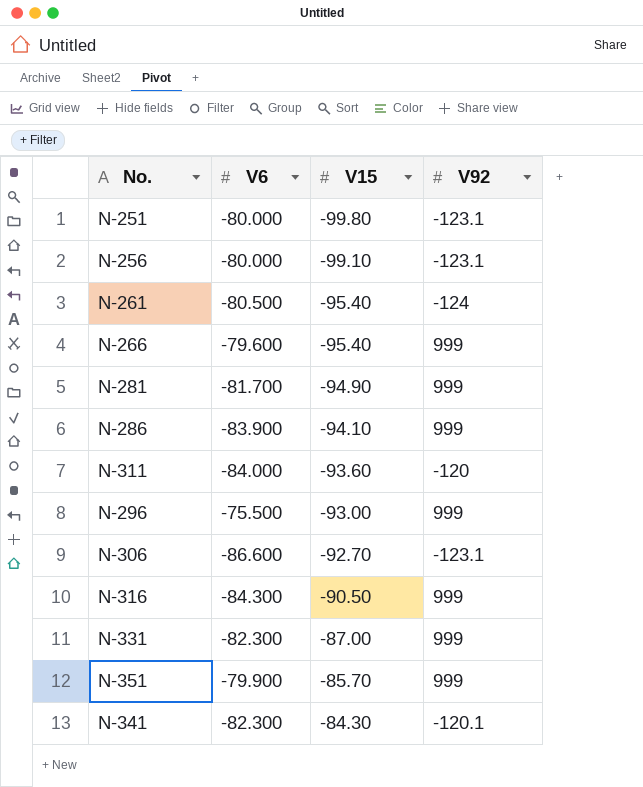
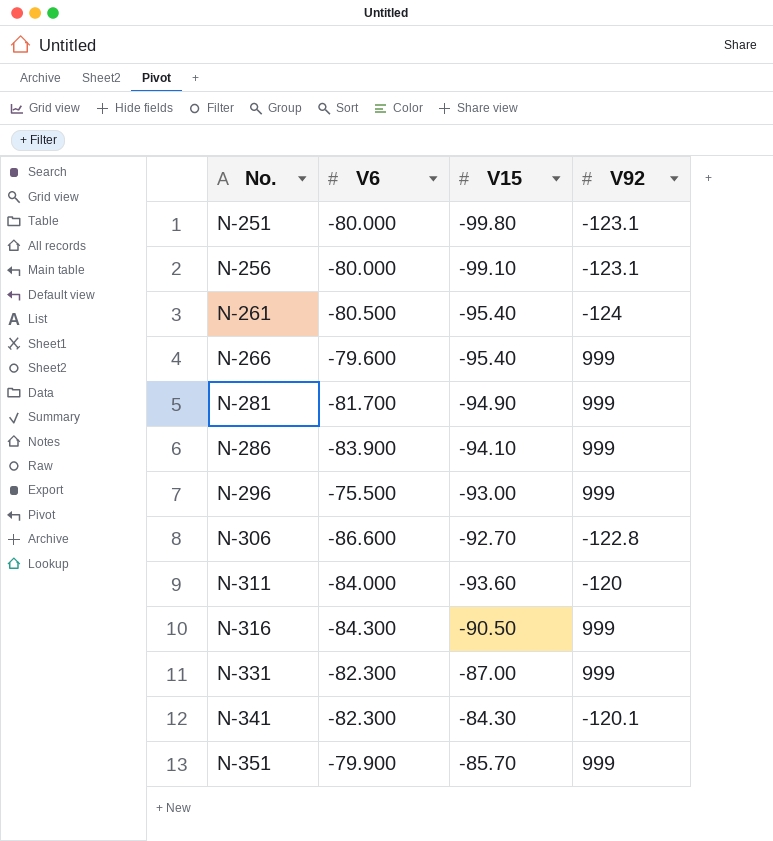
row order: V15 ascending -> No. ascending
N-306 | V92: -123.1 -> -122.8

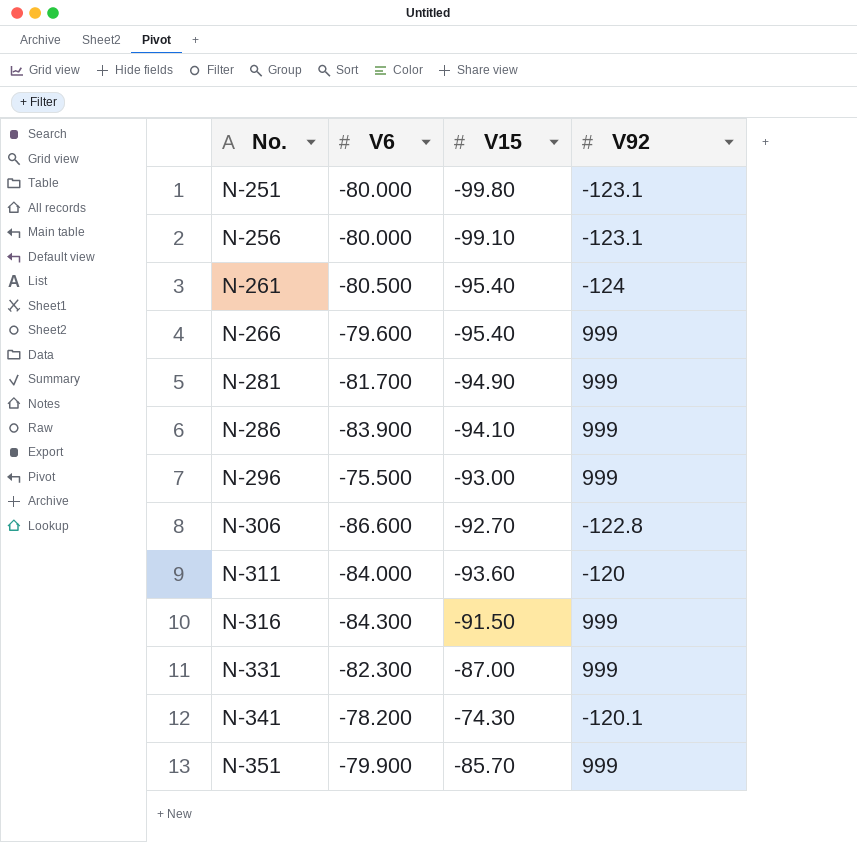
N-316 | V15: -90.50 -> -91.50
N-341 | V6: -82.300 -> -78.200
N-341 | V15: -84.30 -> -74.30

